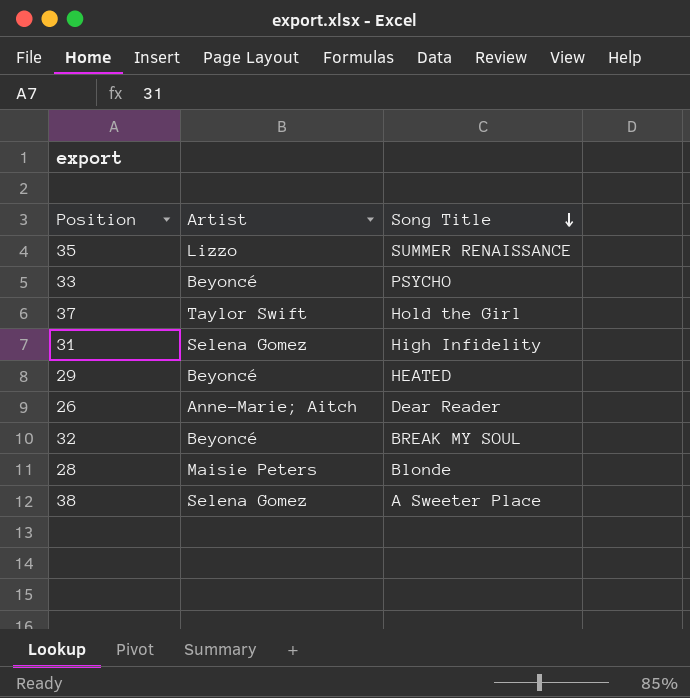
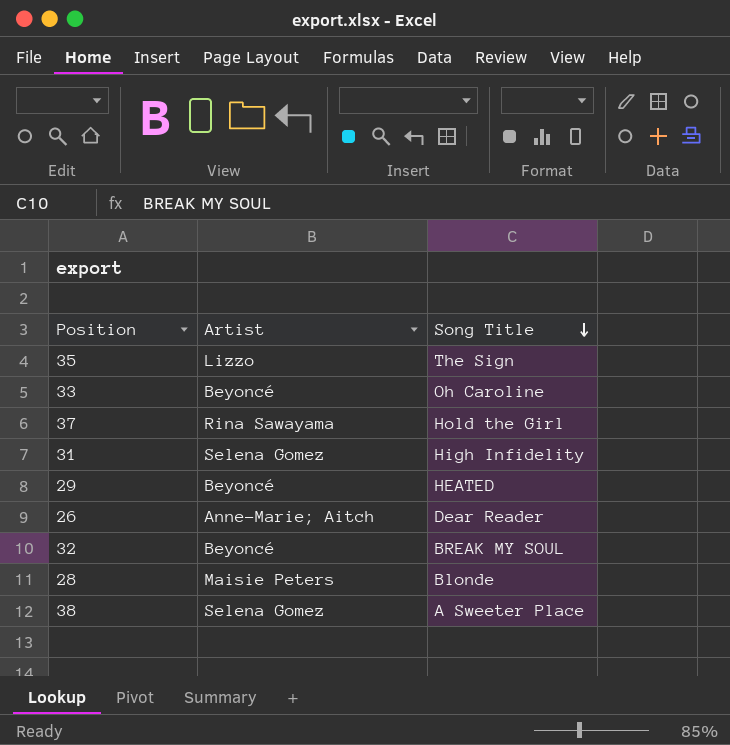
35 | Song Title: SUMMER RENAISSANCE -> The Sign
33 | Song Title: PSYCHO -> Oh Caroline
37 | Artist: Taylor Swift -> Rina Sawayama

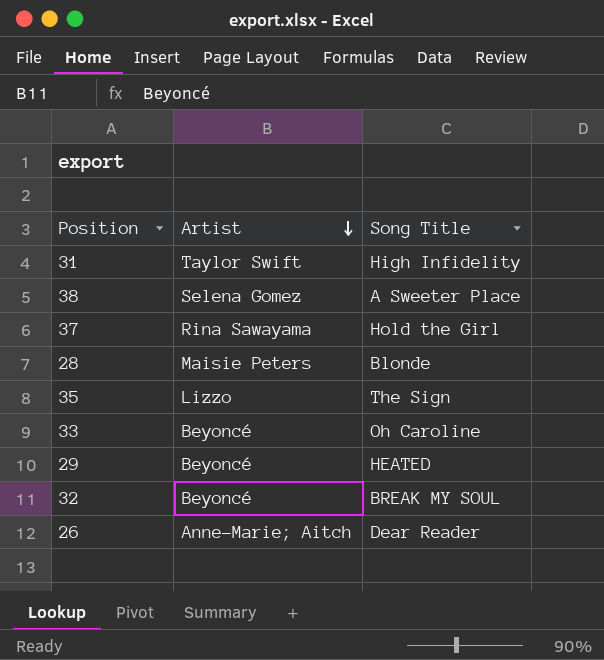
row order: Song Title descending -> Artist descending
31 | Artist: Selena Gomez -> Taylor Swift

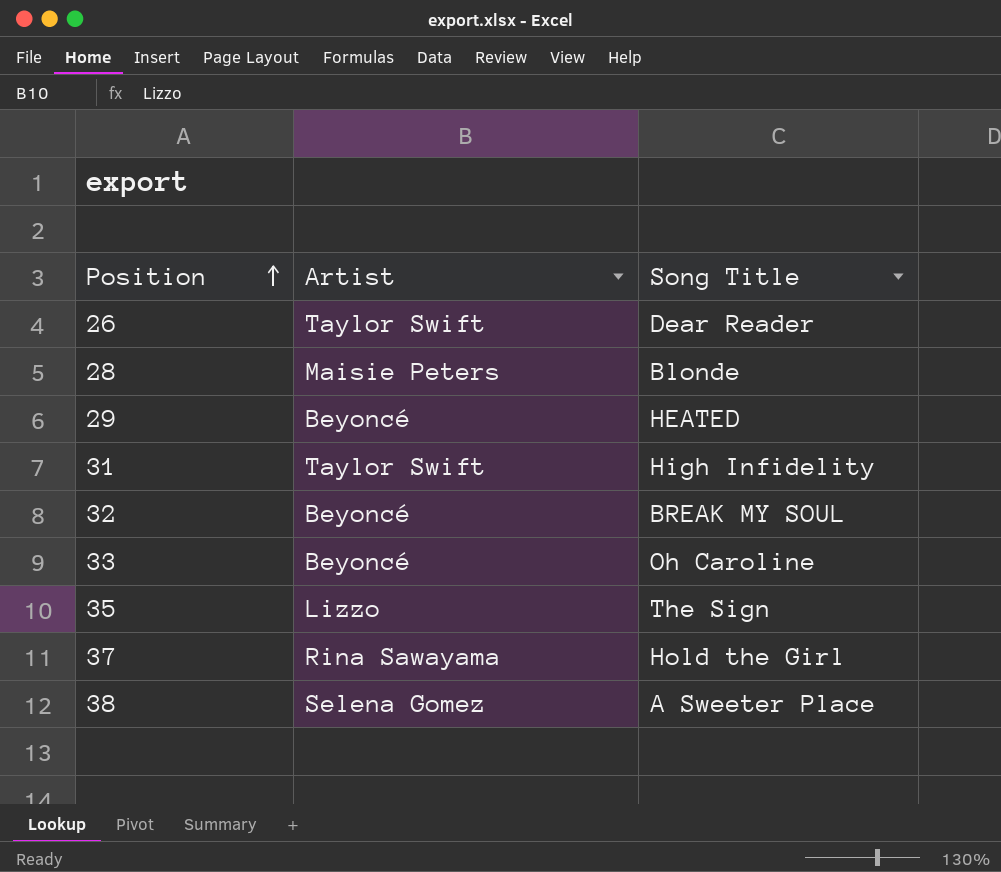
row order: Artist descending -> Position ascending
26 | Artist: Anne-Marie; Aitch -> Taylor Swift

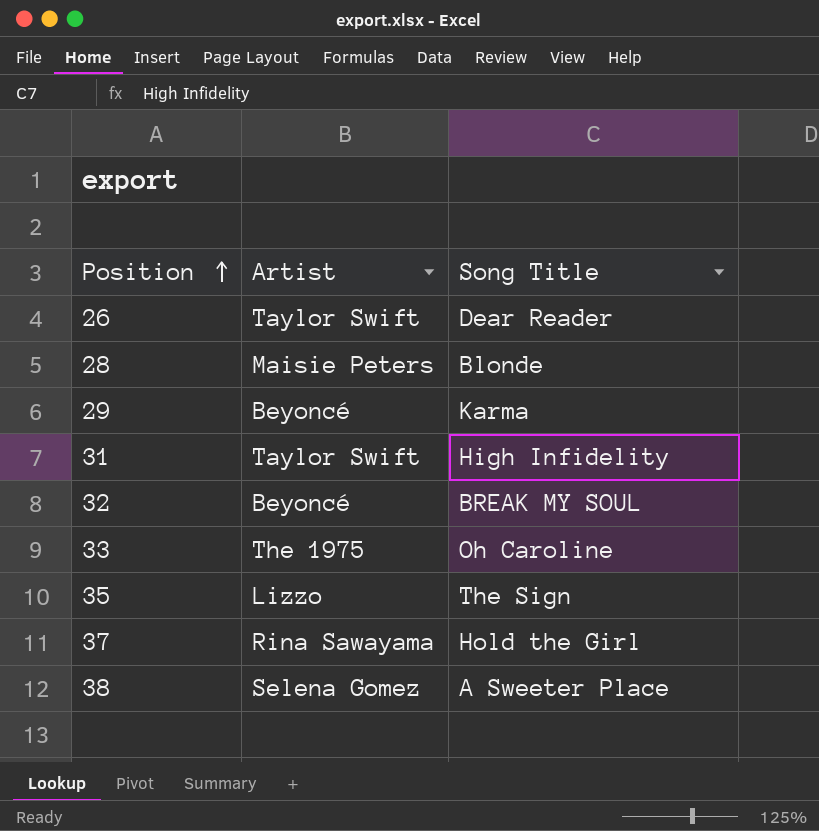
29 | Song Title: HEATED -> Karma
33 | Artist: Beyoncé -> The 1975

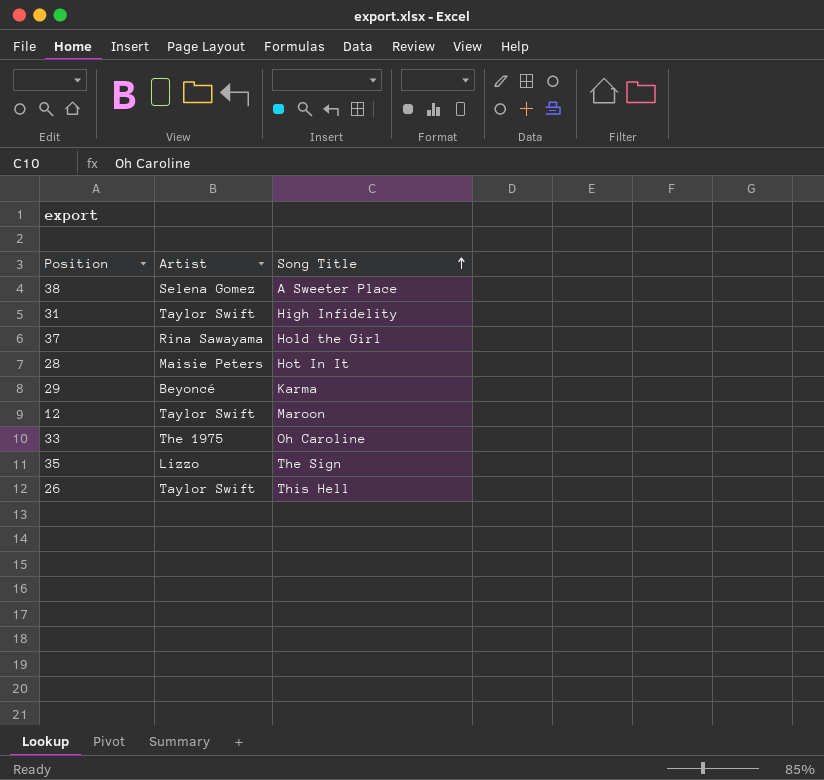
row order: Position ascending -> Song Title ascending
row 32: Beyoncé | BREAK MY SOUL -> none
28 | Song Title: Blonde -> Hot In It
row 12: none -> Taylor Swift | Maroon
26 | Song Title: Dear Reader -> This Hell

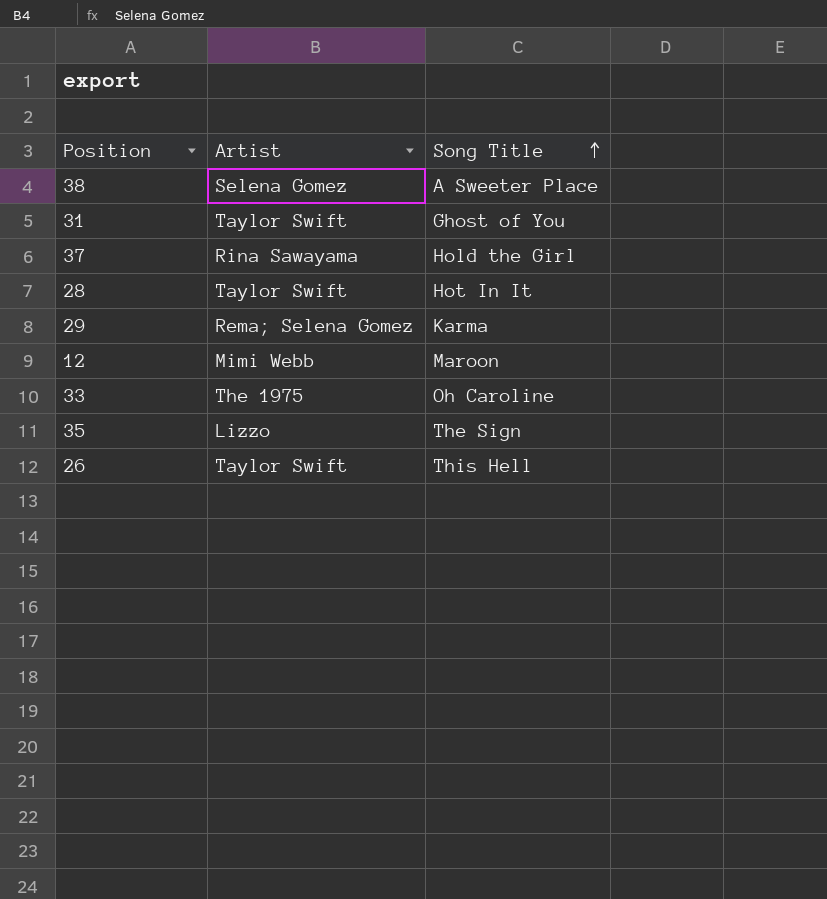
31 | Song Title: High Infidelity -> Ghost of You
28 | Artist: Maisie Peters -> Taylor Swift
29 | Artist: Beyoncé -> Rema; Selena Gomez
12 | Artist: Taylor Swift -> Mimi Webb

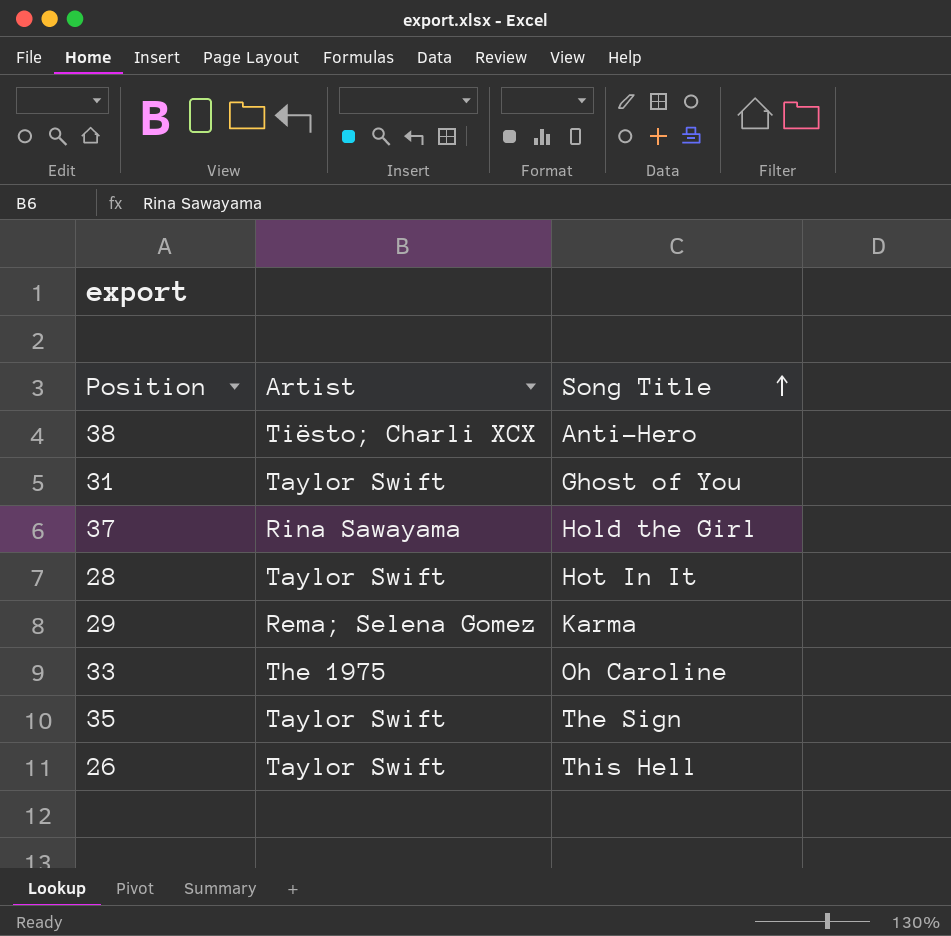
row 12: Mimi Webb | Maroon -> none
38 | Artist: Selena Gomez -> Tiësto; Charli XCX
38 | Song Title: A Sweeter Place -> Anti-Hero
35 | Artist: Lizzo -> Taylor Swift

